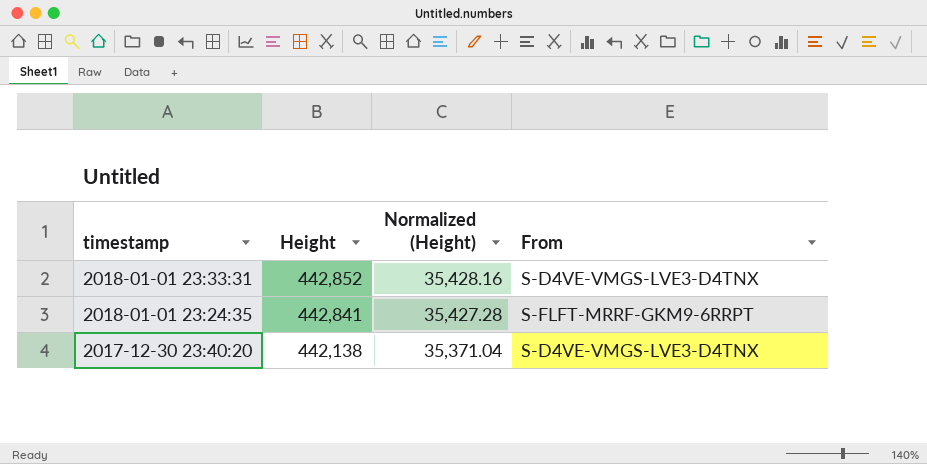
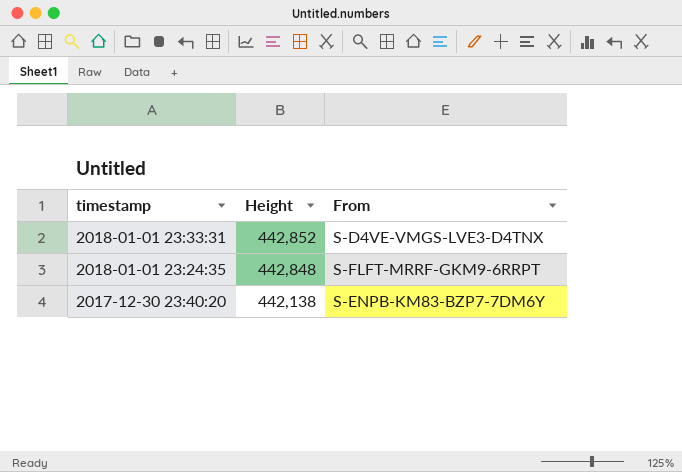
column Normalized (Height) | formula: [Height] * 0.08 -> none
2018-01-01 23:24:35 | Height: 442,841 -> 442,848
2017-12-30 23:40:20 | From: S-D4VE-VMGS-LVE3-D4TNX -> S-ENPB-KM83-BZP7-7DM6Y

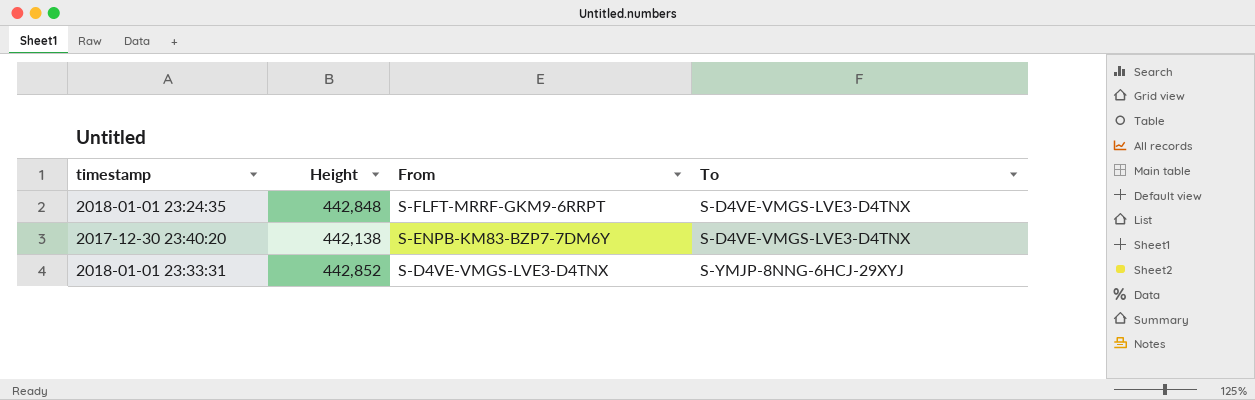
row order: timestamp descending -> From descending
column To | position: none -> 4

